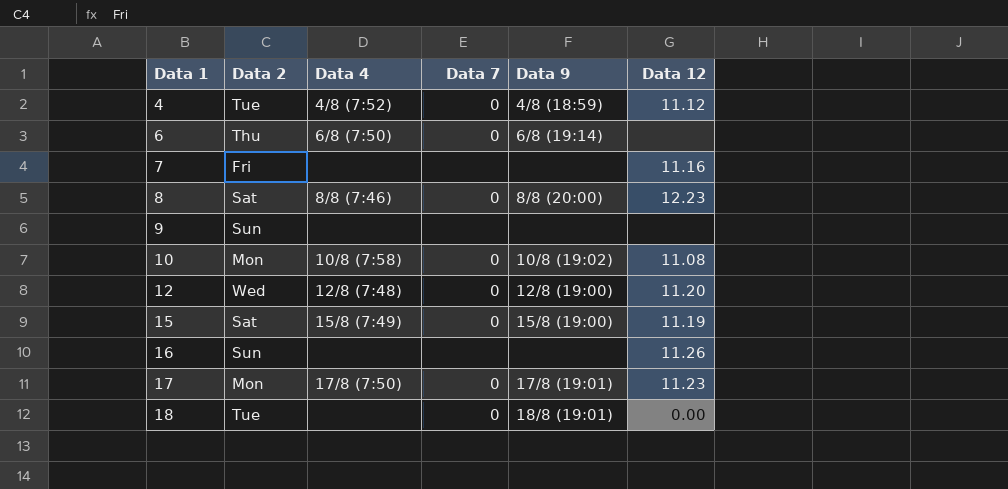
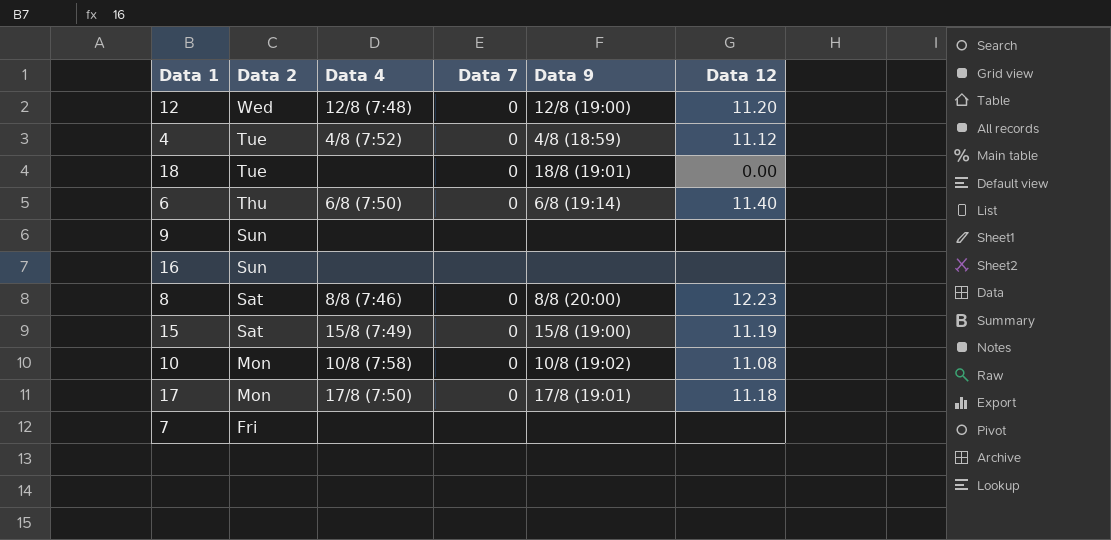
row order: Data 1 ascending -> Data 2 descending
6 | Data 12: none -> 11.40
16 | Data 12: 11.26 -> none
17 | Data 12: 11.23 -> 11.18
7 | Data 12: 11.16 -> none

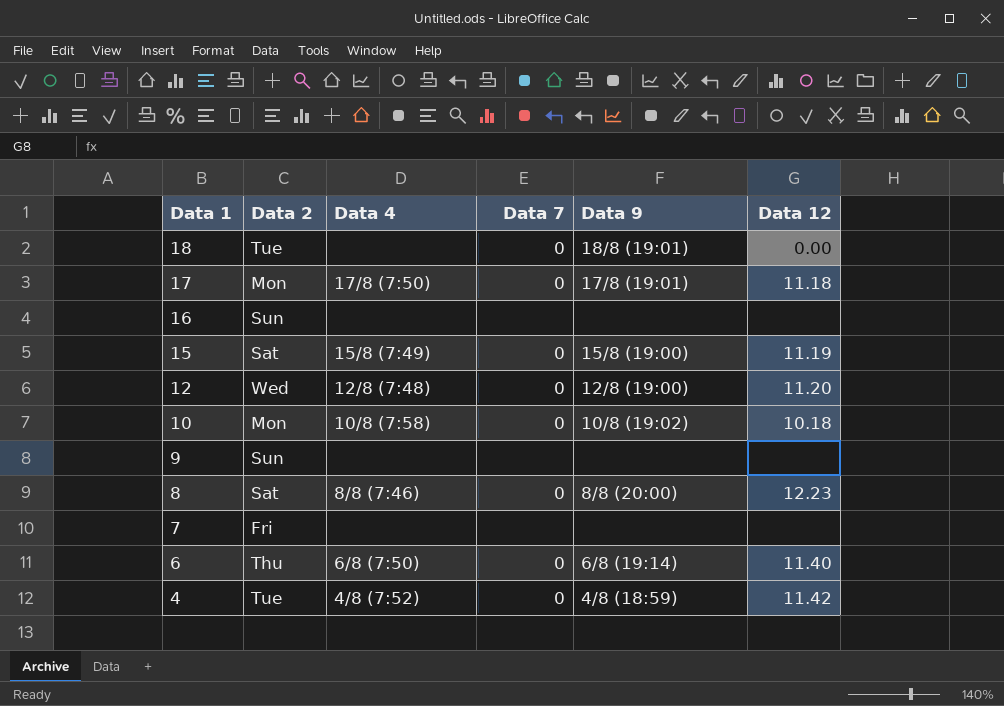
row order: Data 2 descending -> Data 1 descending
10 | Data 12: 11.08 -> 10.18
4 | Data 12: 11.12 -> 11.42

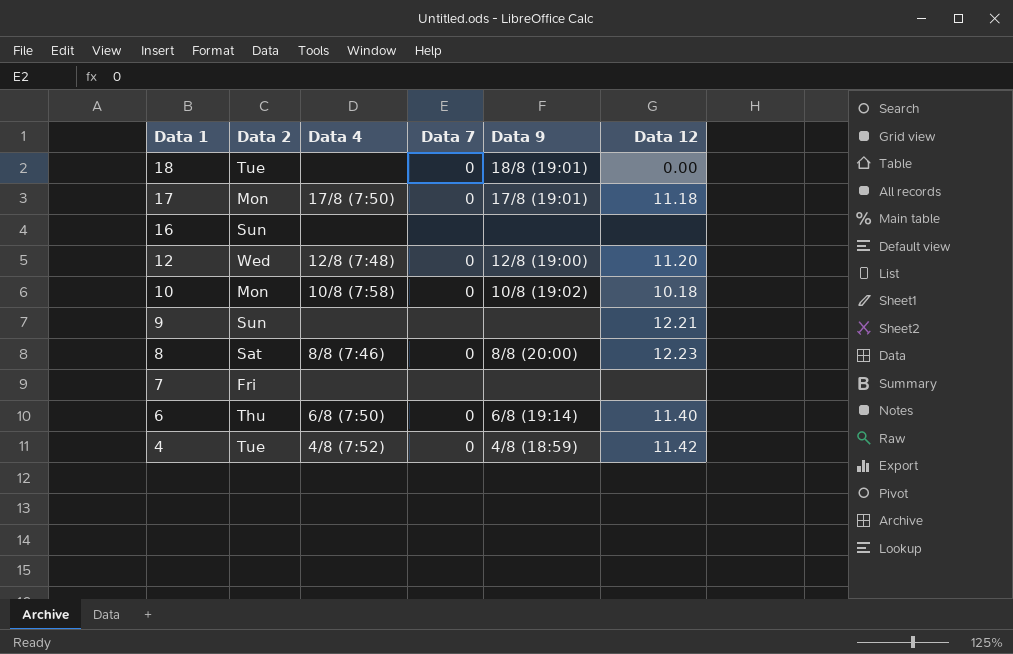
row 15: Sat | 15/8 (7:49) | 0 | 15/8 (19:00) | 11.19 -> none
9 | Data 12: none -> 12.21

